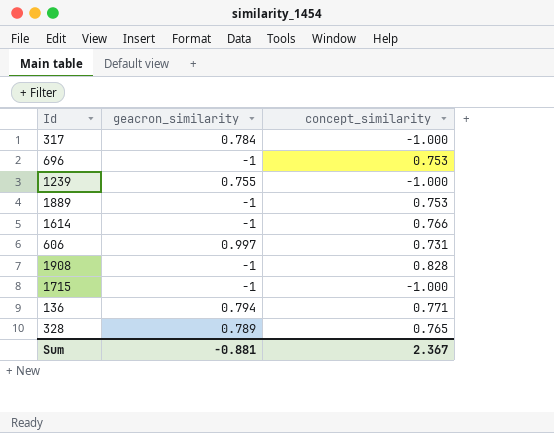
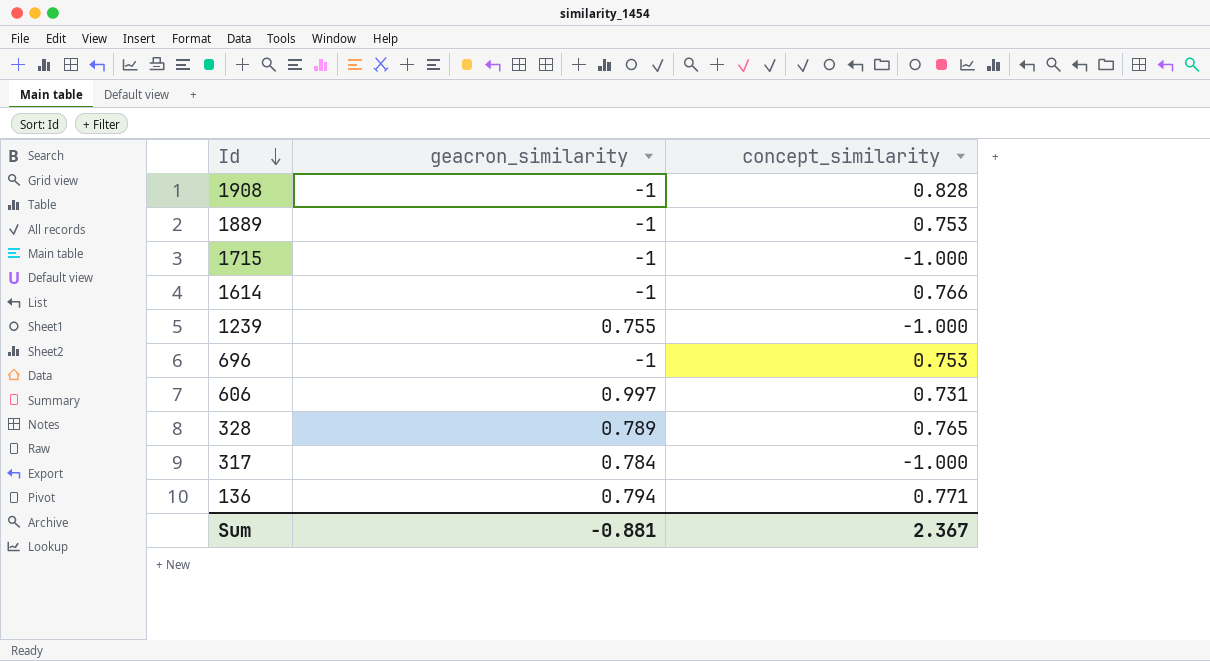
row order: none -> Id descending

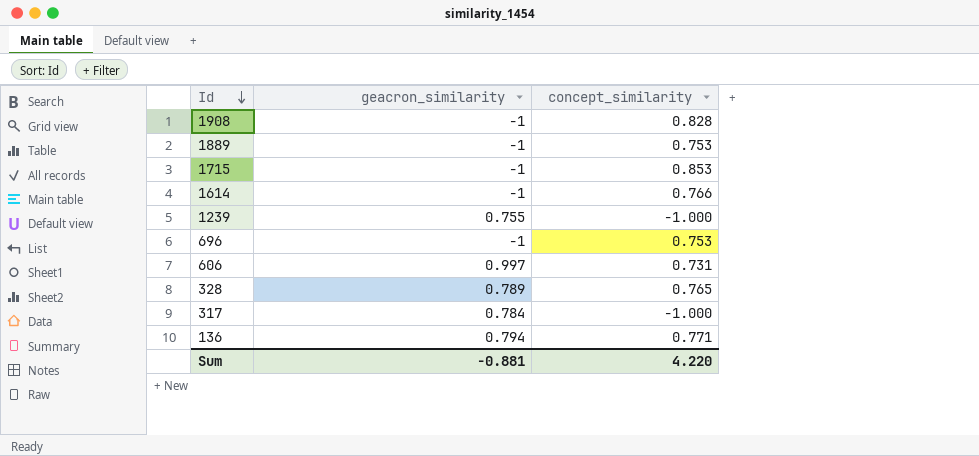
1715 | concept_similarity: -1.000 -> 0.853
Sum | concept_similarity: 2.367 -> 4.220

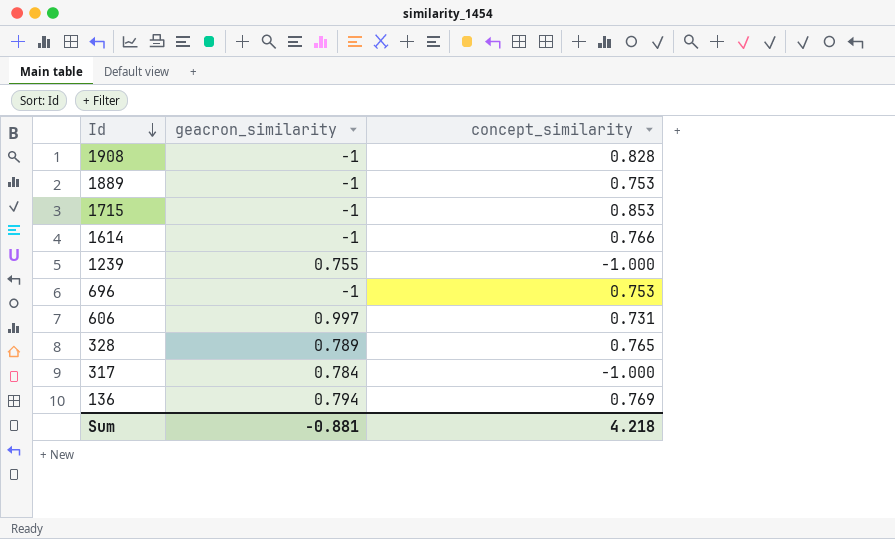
136 | concept_similarity: 0.771 -> 0.769
Sum | concept_similarity: 4.220 -> 4.218

